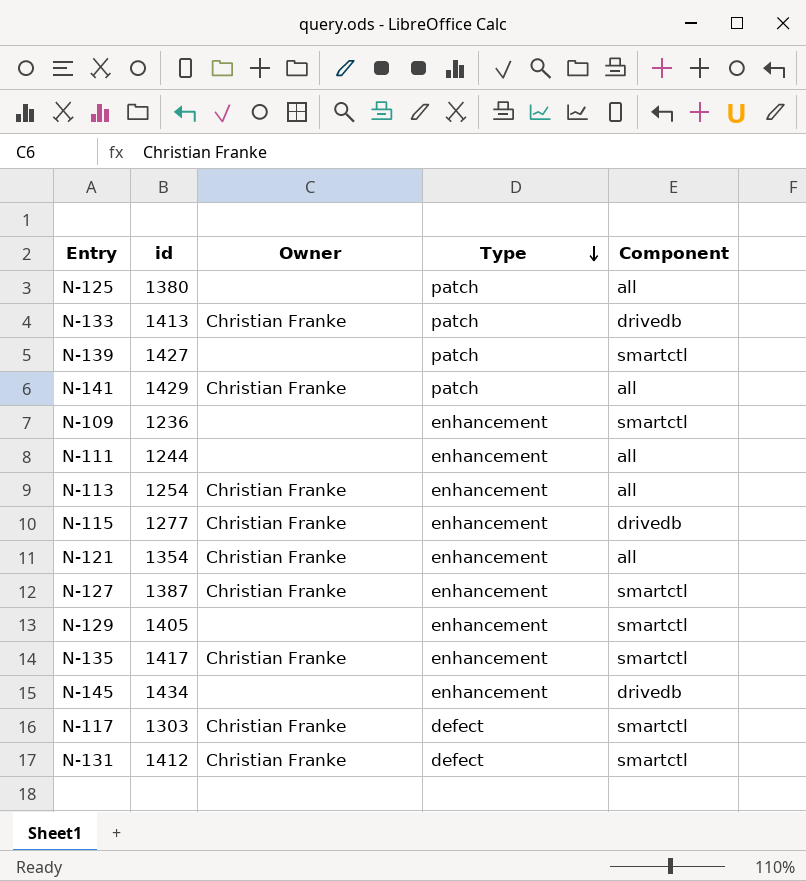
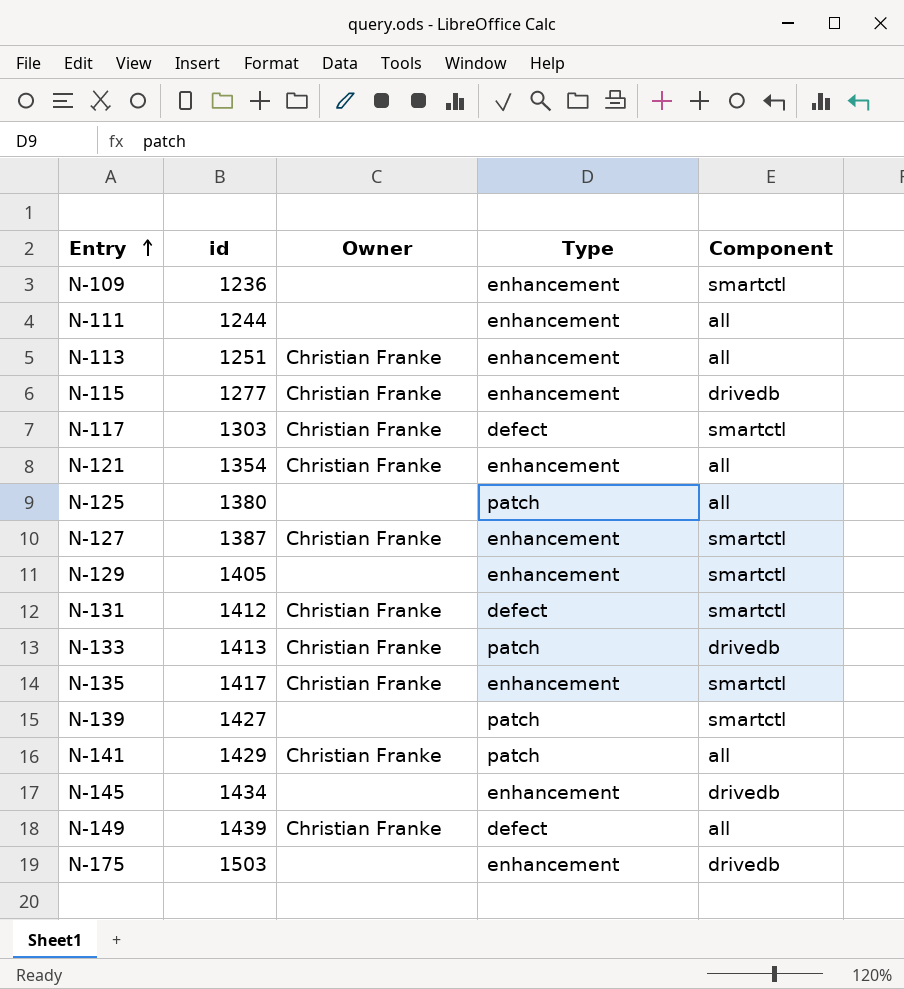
row order: Type descending -> Entry ascending
N-113 | id: 1254 -> 1251
row N-149: none -> 1439 | Christian Franke | defect | all
row N-175: none -> 1503 | none | enhancement | drivedb

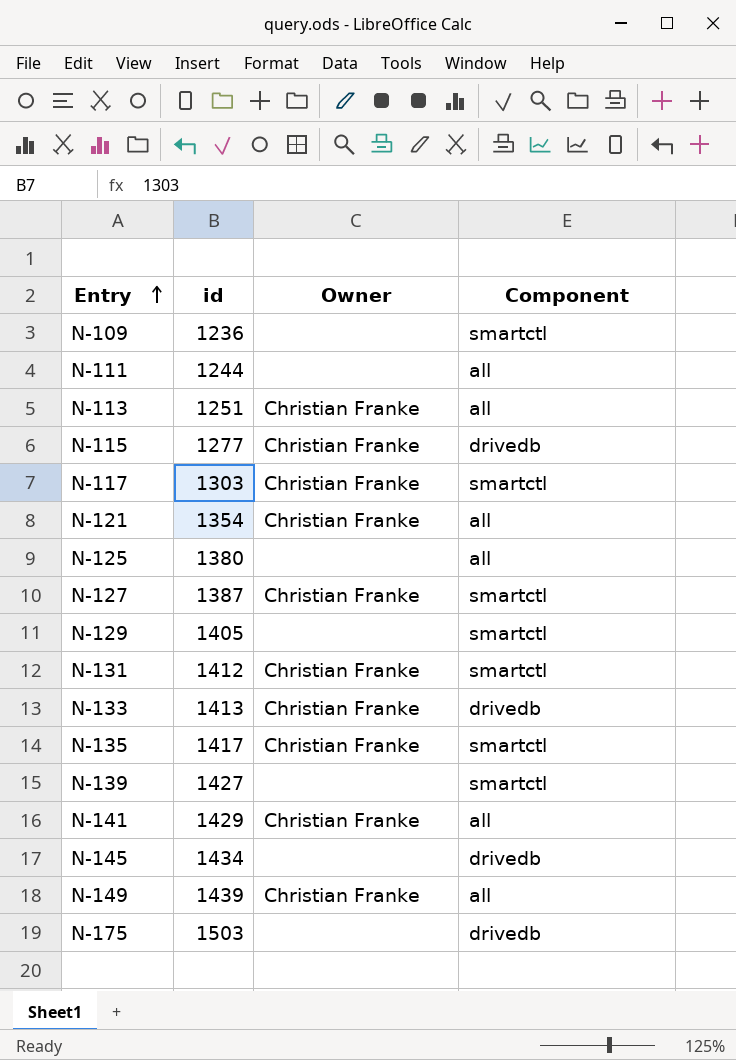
column Type | position: 4 -> none

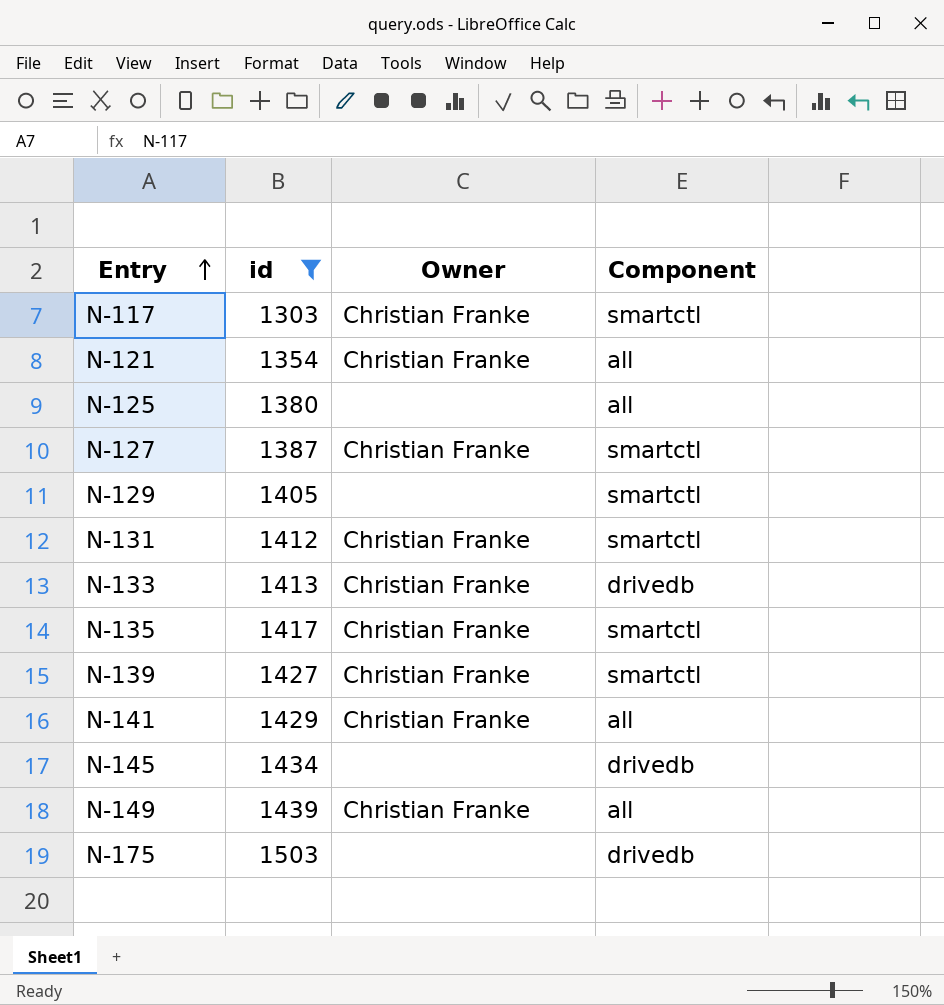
filter: none -> id >= 1303
N-139 | Owner: none -> Christian Franke

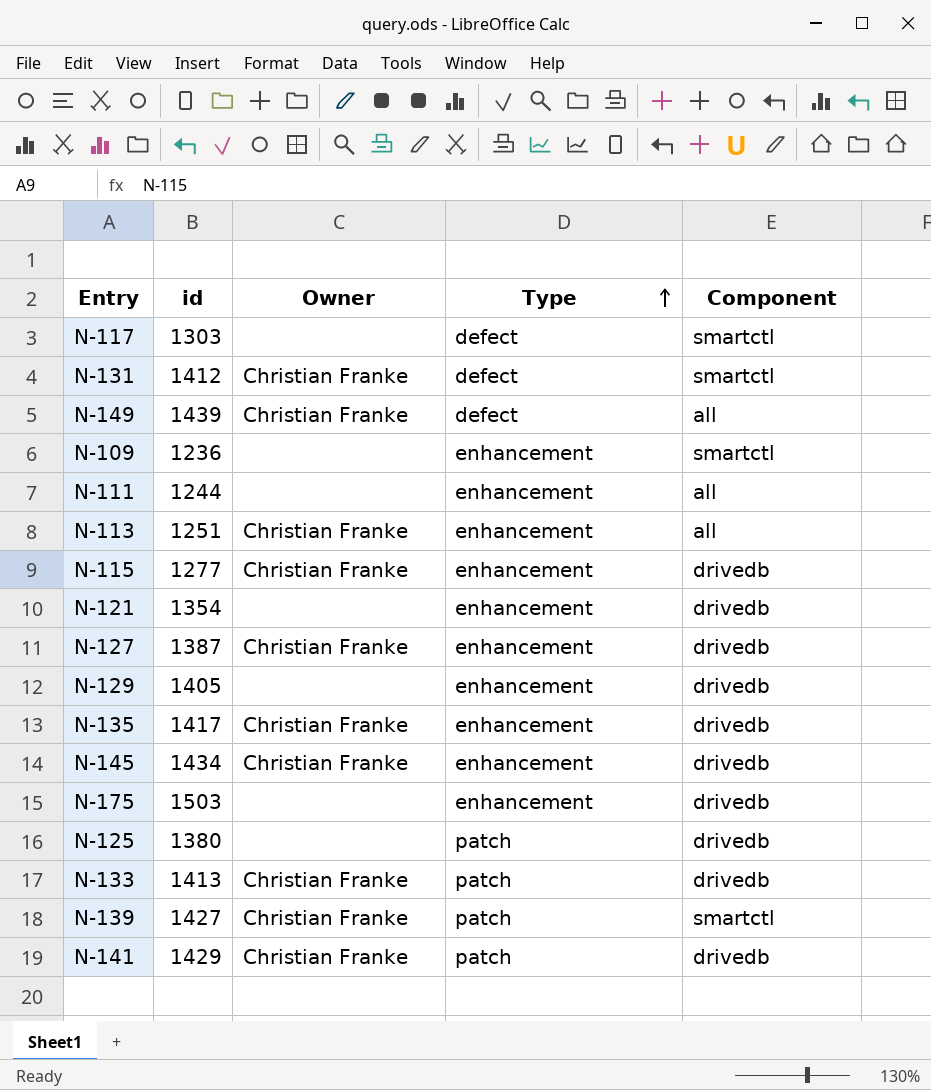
filter: id >= 1303 -> none
row order: Entry ascending -> Type ascending
column Type | position: none -> 4
N-117 | Owner: Christian Franke -> none
N-121 | Owner: Christian Franke -> none
N-121 | Component: all -> drivedb
N-127 | Component: smartctl -> drivedb
N-129 | Component: smartctl -> drivedb
N-135 | Component: smartctl -> drivedb
N-145 | Owner: none -> Christian Franke
N-125 | Component: all -> drivedb
N-141 | Component: all -> drivedb

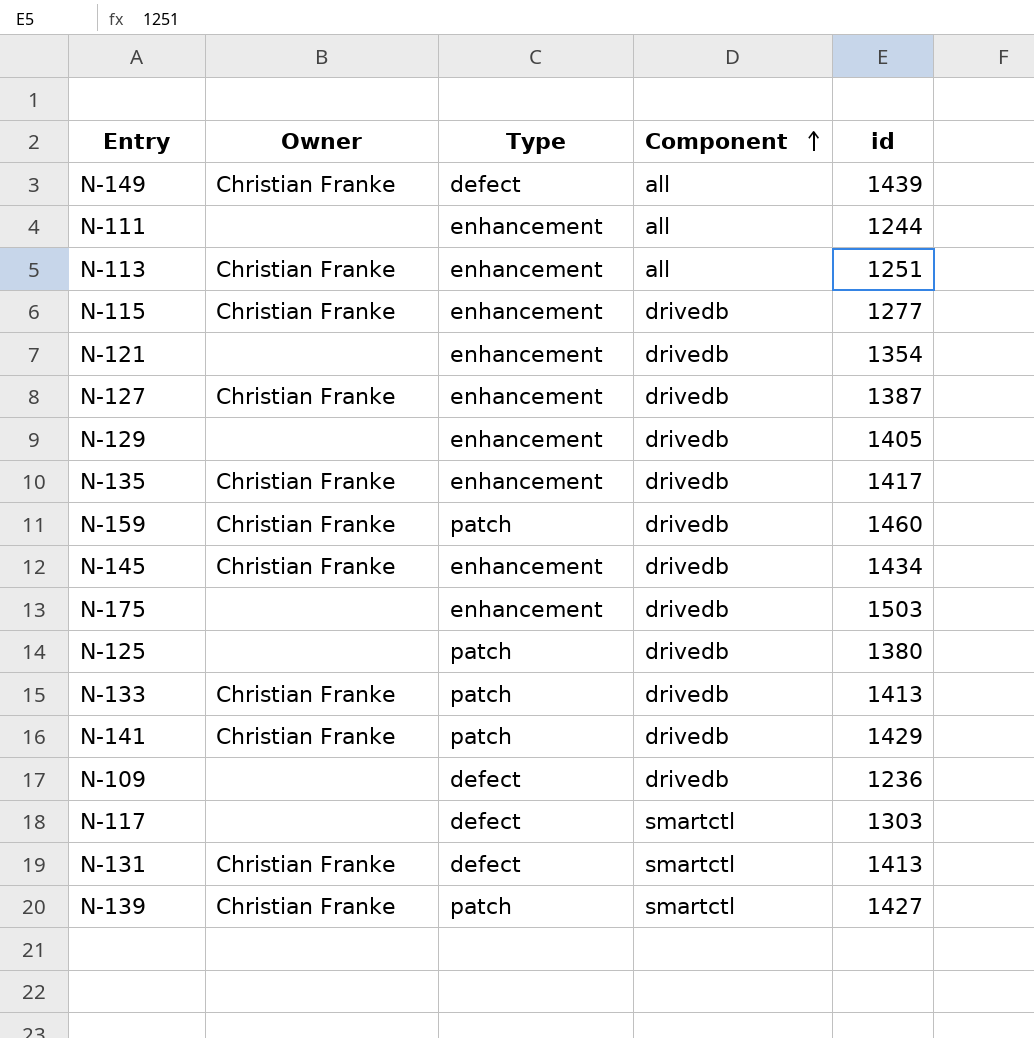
row order: Type ascending -> Component ascending
column id | position: 2 -> 5
row N-159: none -> Christian Franke | patch | drivedb | 1460
N-109 | Type: enhancement -> defect
N-109 | Component: smartctl -> drivedb
N-131 | id: 1412 -> 1413

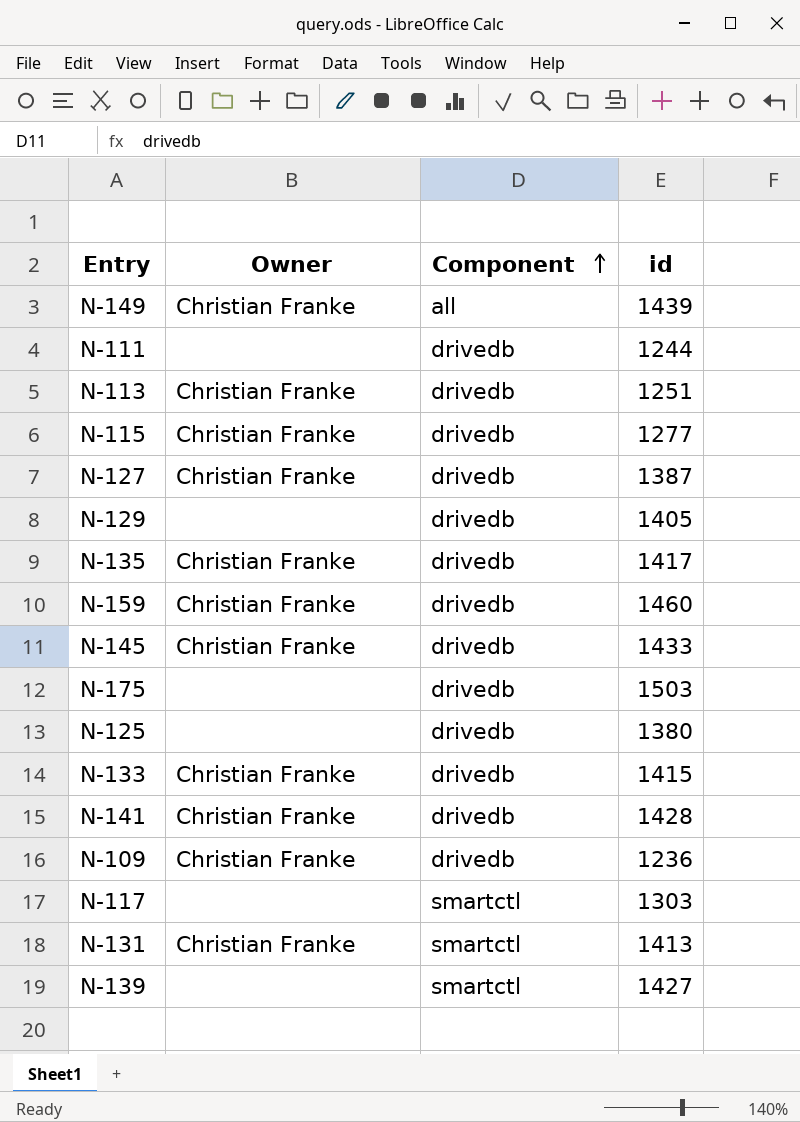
column Type | position: 3 -> none
row N-121: none | enhancement | drivedb | 1354 -> none
N-111 | Component: all -> drivedb
N-113 | Component: all -> drivedb
N-145 | id: 1434 -> 1433
N-133 | id: 1413 -> 1415
N-141 | id: 1429 -> 1428
N-109 | Owner: none -> Christian Franke
N-139 | Owner: Christian Franke -> none

